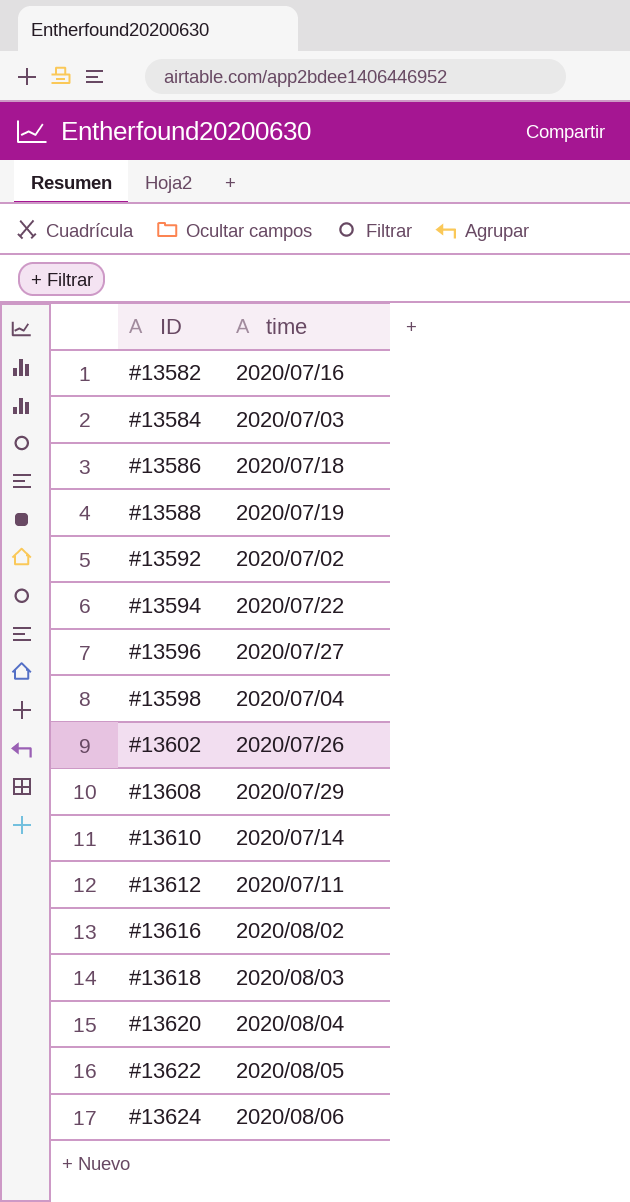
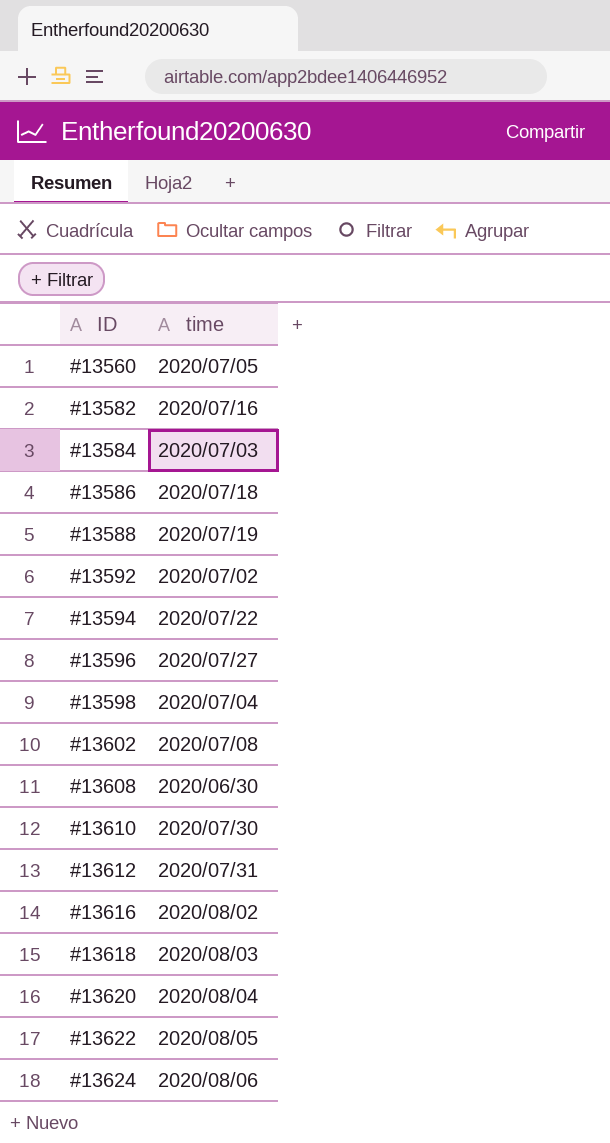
row #13560: none -> 2020/07/05
#13602 | time: 2020/07/26 -> 2020/07/08
#13608 | time: 2020/07/29 -> 2020/06/30
#13610 | time: 2020/07/14 -> 2020/07/30
#13612 | time: 2020/07/11 -> 2020/07/31

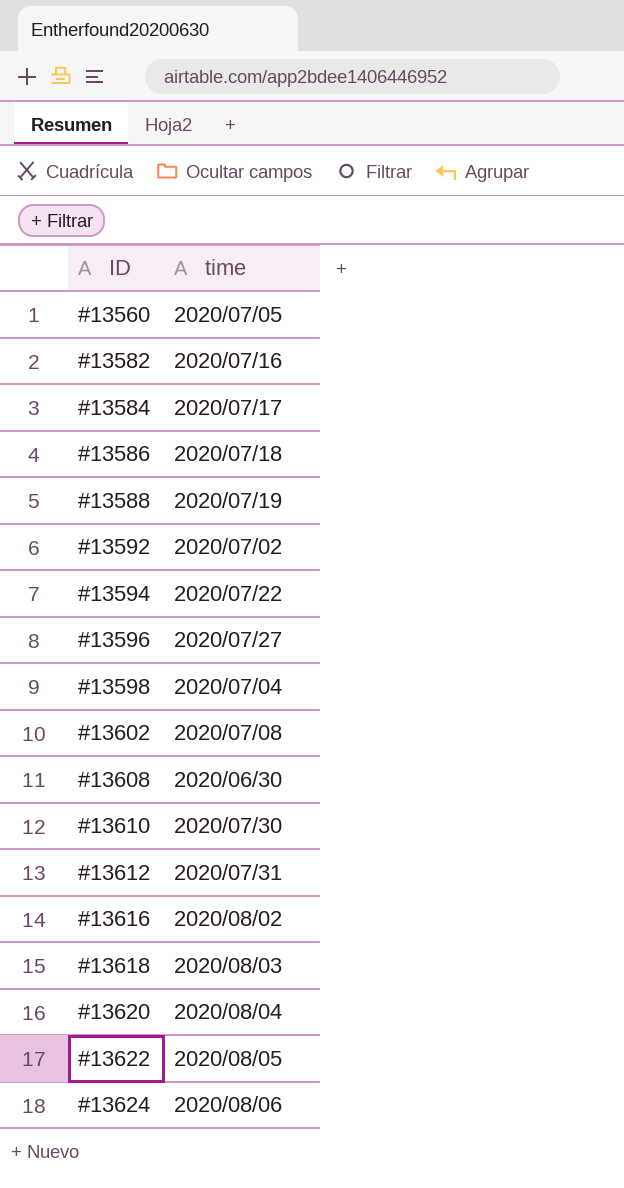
#13584 | time: 2020/07/03 -> 2020/07/17

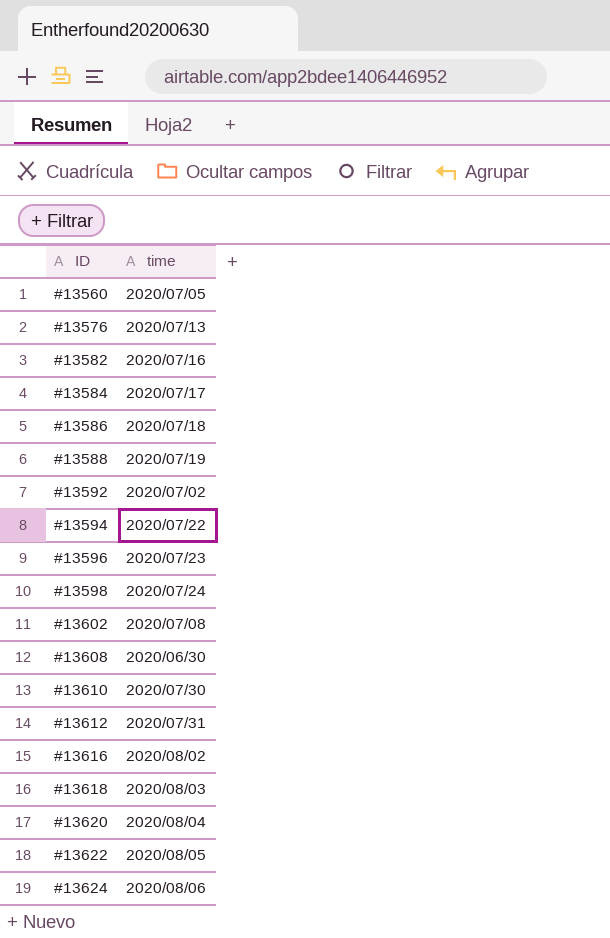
row #13576: none -> 2020/07/13
#13596 | time: 2020/07/27 -> 2020/07/23
#13598 | time: 2020/07/04 -> 2020/07/24

